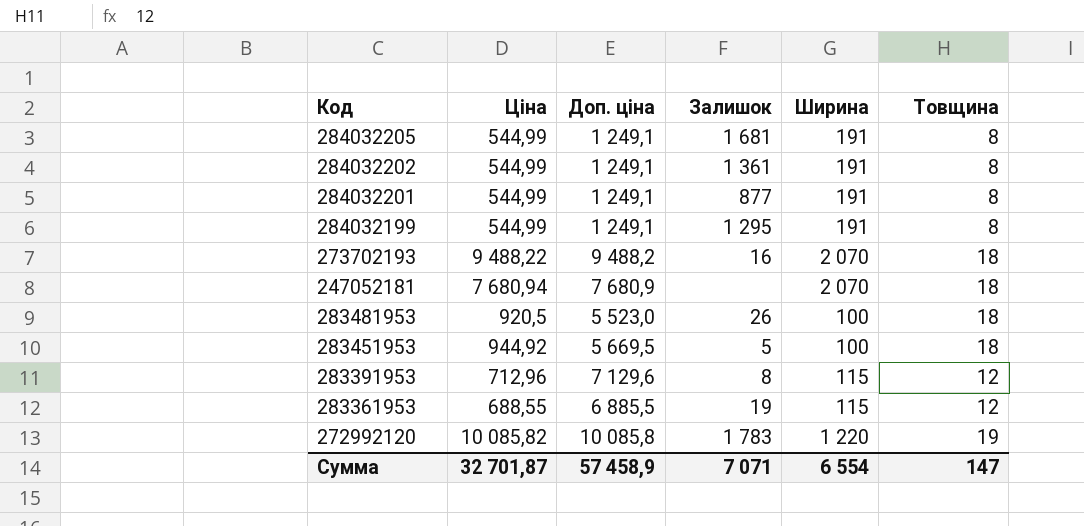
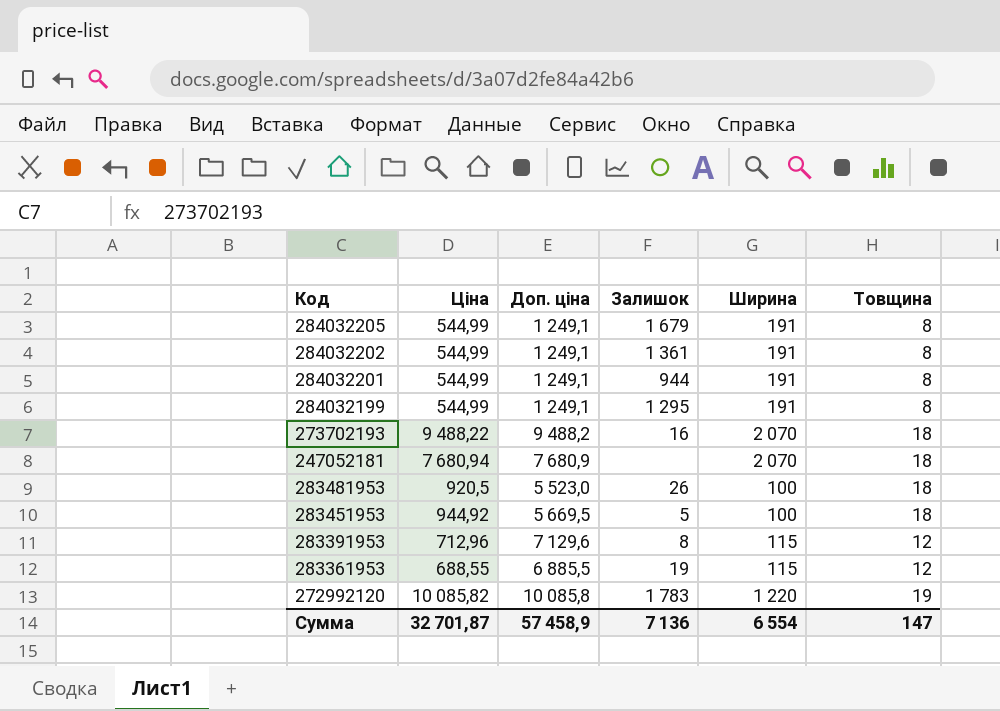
284032205 | Залишок: 1 681 -> 1 679
284032201 | Залишок: 877 -> 944
Сумма | Залишок: 7 071 -> 7 136

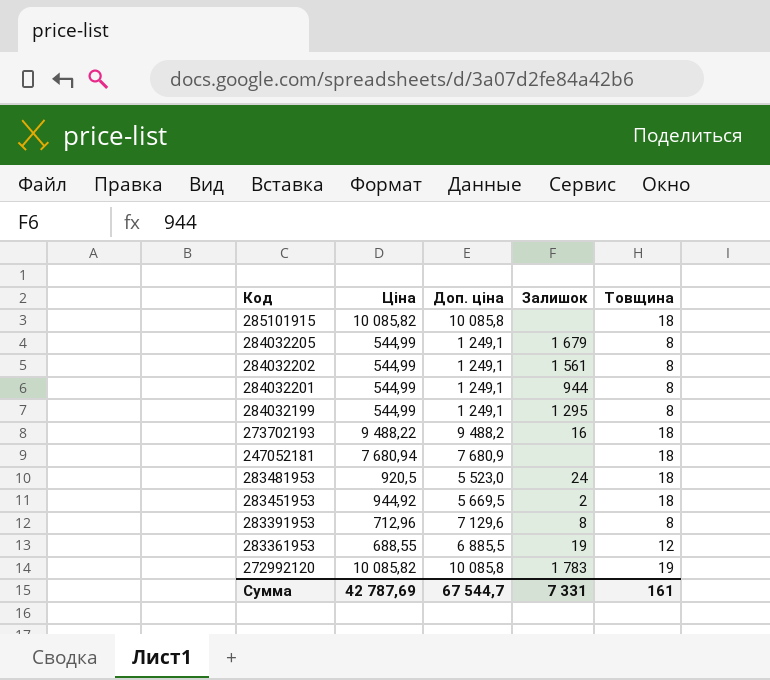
column Ширина | position: 5 -> none
row 285101915: none -> 10 085,82 | 10 085,8 | none | 18
284032202 | Залишок: 1 361 -> 1 561
283481953 | Залишок: 26 -> 24
283451953 | Залишок: 5 -> 2
283391953 | Товщина: 12 -> 8
Сумма | Ціна: 32 701,87 -> 42 787,69
Сумма | Доп. ціна: 57 458,9 -> 67 544,7
Сумма | Залишок: 7 136 -> 7 331
Сумма | Товщина: 147 -> 161

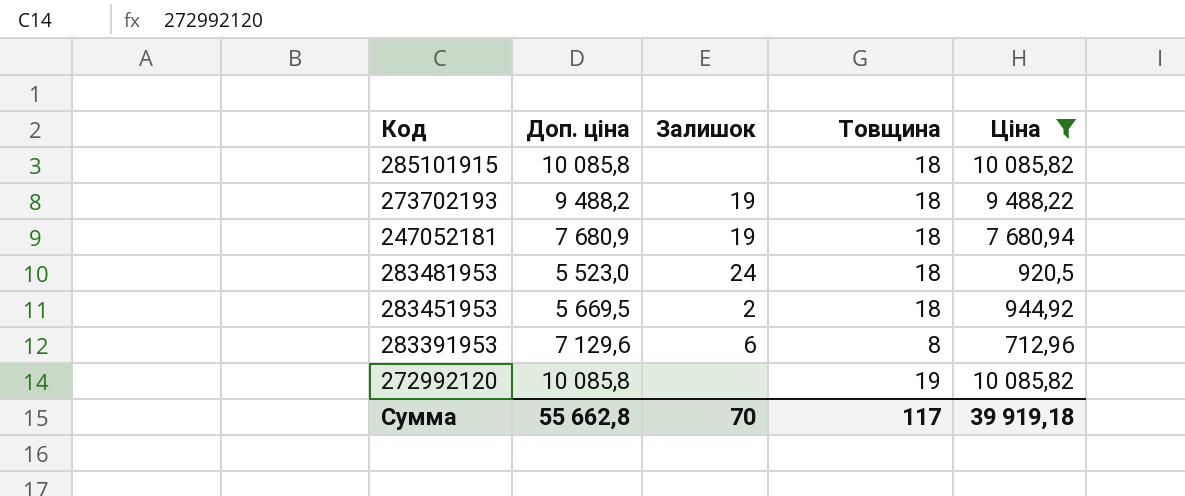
filter: none -> Ціна >= 712,96
column Ціна | position: 2 -> 5
273702193 | Залишок: 16 -> 19
247052181 | Залишок: none -> 19
283391953 | Залишок: 8 -> 6
272992120 | Залишок: 1 783 -> none
Сумма | Доп. ціна: 67 544,7 -> 55 662,8
Сумма | Залишок: 7 331 -> 70
Сумма | Товщина: 161 -> 117
Сумма | Ціна: 42 787,69 -> 39 919,18

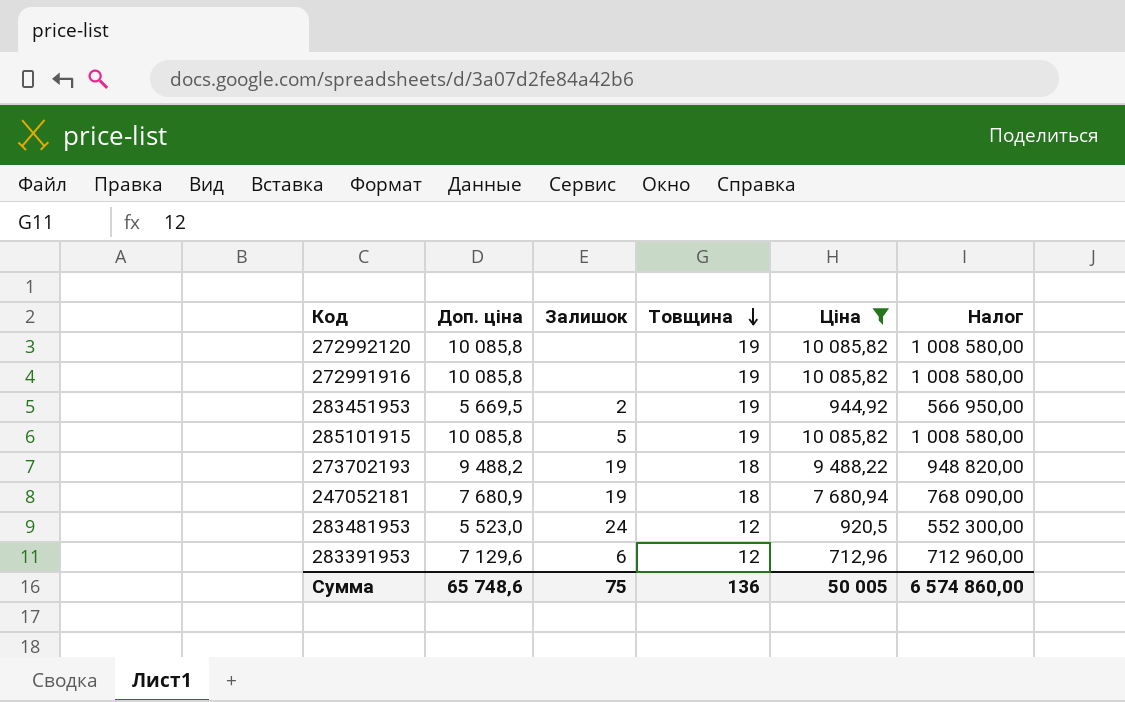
row order: none -> Товщина descending
column Налог | formula: none -> [Доп. ціна] * 100
row 272991916: none -> 10 085,8 | none | 19 | 10 085,82 | 1 008 580,00
283451953 | Товщина: 18 -> 19
285101915 | Залишок: none -> 5
285101915 | Товщина: 18 -> 19
283481953 | Товщина: 18 -> 12
283391953 | Товщина: 8 -> 12
Сумма | Доп. ціна: 55 662,8 -> 65 748,6
Сумма | Залишок: 70 -> 75
Сумма | Товщина: 117 -> 136
Сумма | Ціна: 39 919,18 -> 50 005

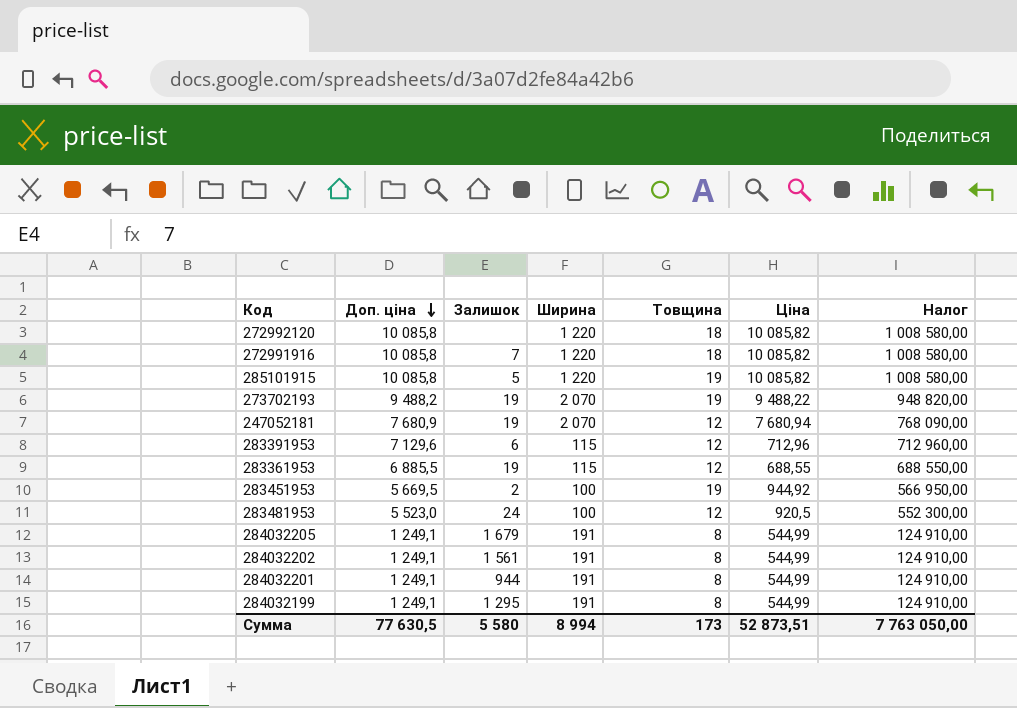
filter: Ціна >= 712,96 -> none
row order: Товщина descending -> Доп. ціна descending
column Ширина | position: none -> 4
272992120 | Товщина: 19 -> 18
272991916 | Залишок: none -> 7
272991916 | Товщина: 19 -> 18
273702193 | Товщина: 18 -> 19
247052181 | Товщина: 18 -> 12
Сумма | Доп. ціна: 65 748,6 -> 77 630,5
Сумма | Залишок: 75 -> 5 580
Сумма | Товщина: 136 -> 173
Сумма | Ціна: 50 005 -> 52 873,51
Сумма | Налог: 6 574 860,00 -> 7 763 050,00

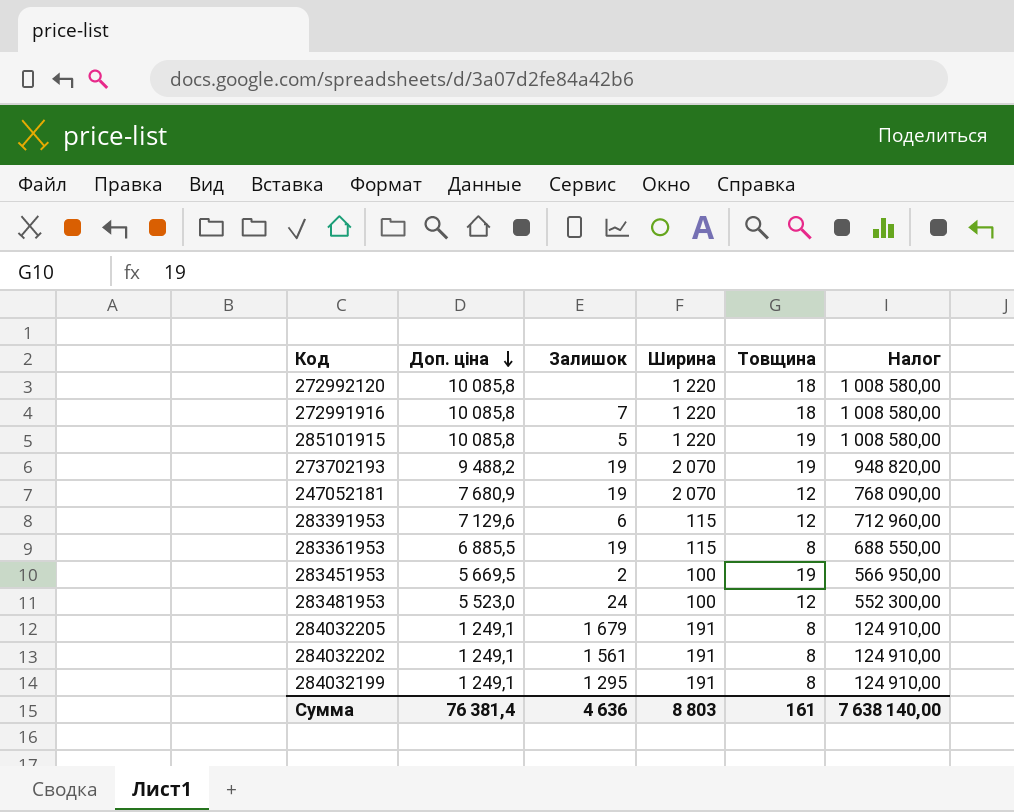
column Ціна | position: 6 -> none
row 284032201: 1 249,1 | 944 | 191 | 8 | 544,99 | 124 910,00 -> none
283361953 | Товщина: 12 -> 8
Сумма | Доп. ціна: 77 630,5 -> 76 381,4
Сумма | Залишок: 5 580 -> 4 636
Сумма | Ширина: 8 994 -> 8 803
Сумма | Товщина: 173 -> 161
Сумма | Налог: 7 763 050,00 -> 7 638 140,00

